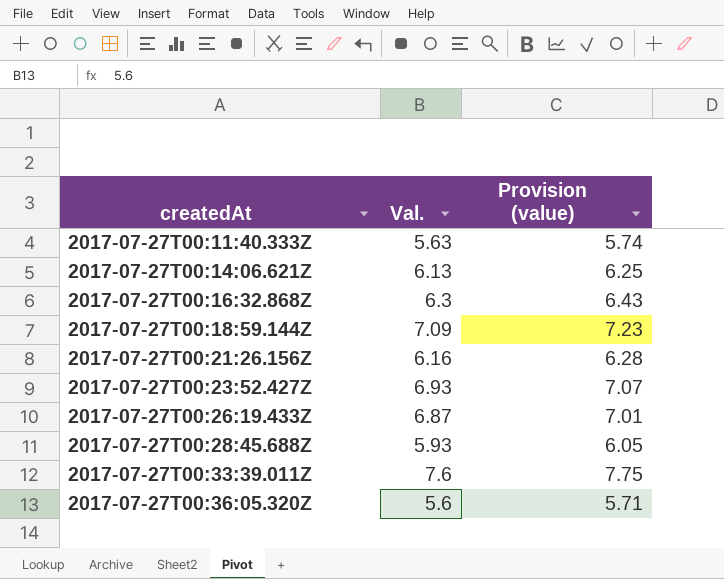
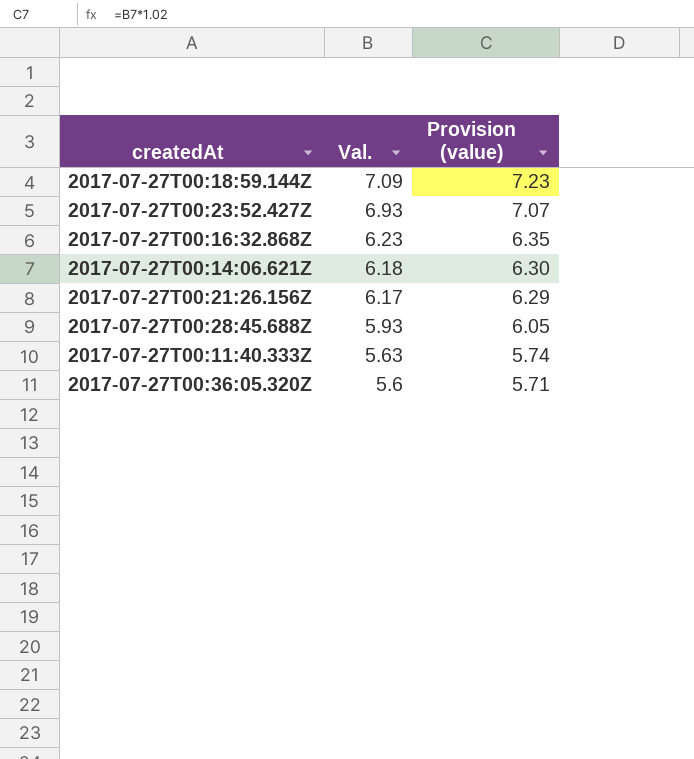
row order: createdAt ascending -> Val. descending
row 2017-07-27T00:26:19.433Z: 6.87 | 7.01 -> none
row 2017-07-27T00:33:39.011Z: 7.6 | 7.75 -> none
2017-07-27T00:16:32.868Z | Val.: 6.3 -> 6.23
2017-07-27T00:16:32.868Z | Provision (value): 6.43 -> 6.35
2017-07-27T00:14:06.621Z | Val.: 6.13 -> 6.18
2017-07-27T00:14:06.621Z | Provision (value): 6.25 -> 6.30
2017-07-27T00:21:26.156Z | Val.: 6.16 -> 6.17
2017-07-27T00:21:26.156Z | Provision (value): 6.28 -> 6.29

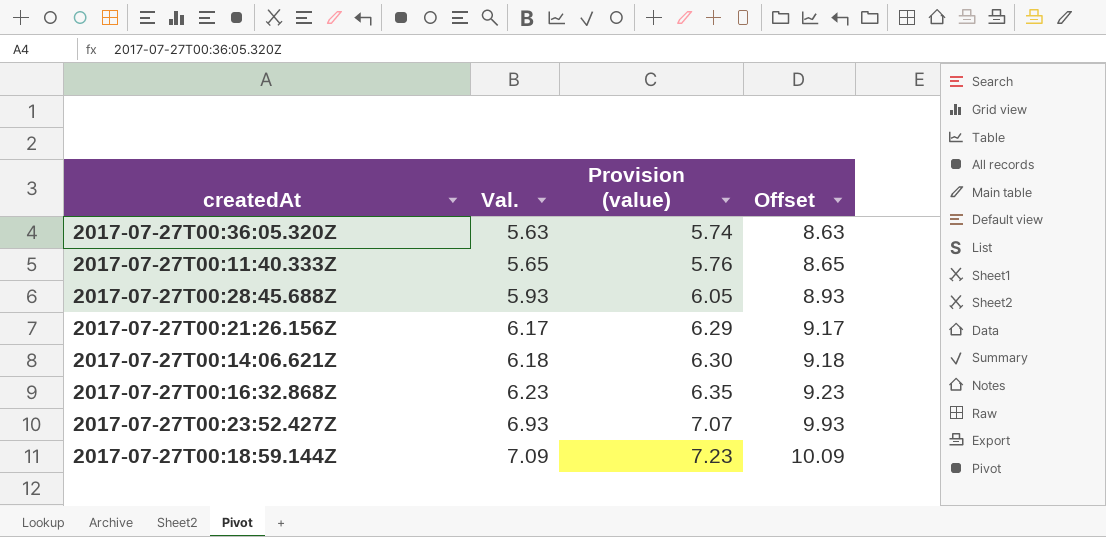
row order: Val. descending -> Val. ascending
column Offset | formula: none -> [Val.] + 3
2017-07-27T00:36:05.320Z | Val.: 5.6 -> 5.63
2017-07-27T00:36:05.320Z | Provision (value): 5.71 -> 5.74
2017-07-27T00:11:40.333Z | Val.: 5.63 -> 5.65
2017-07-27T00:11:40.333Z | Provision (value): 5.74 -> 5.76

